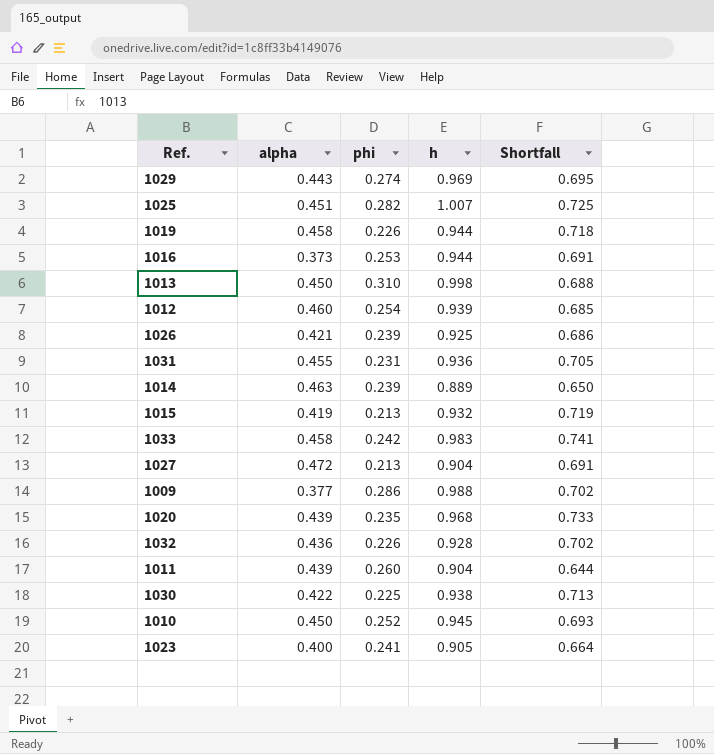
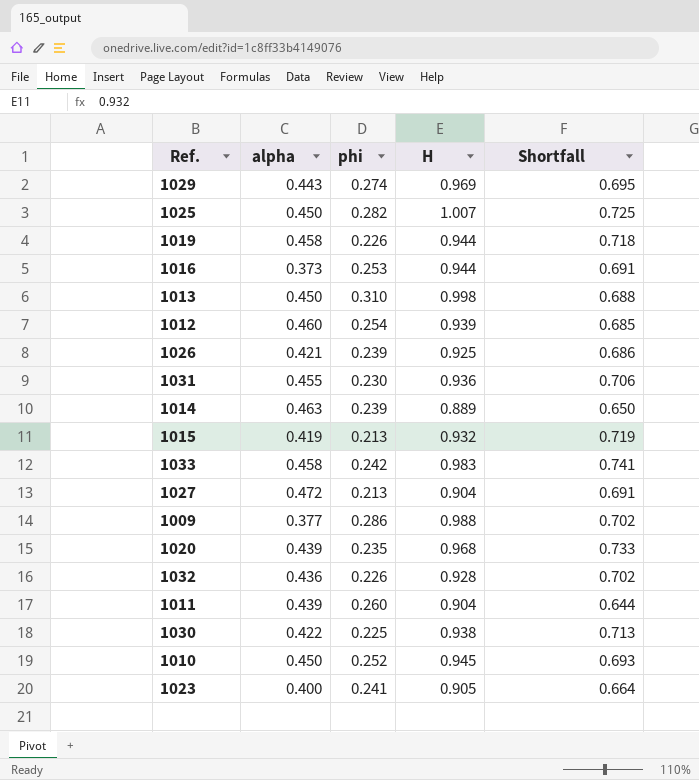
column name: h -> H
1025 | alpha: 0.451 -> 0.450
1031 | phi: 0.231 -> 0.230
1031 | Shortfall: 0.705 -> 0.706

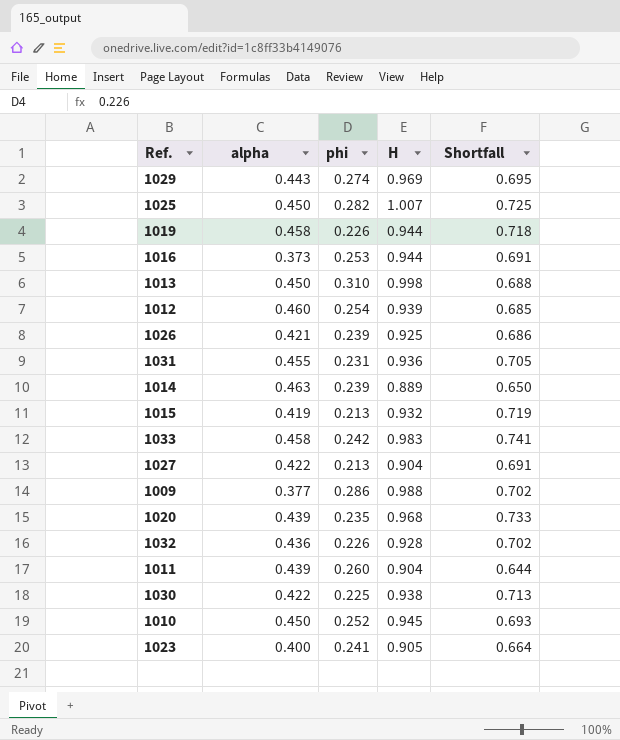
1031 | phi: 0.230 -> 0.231
1031 | Shortfall: 0.706 -> 0.705
1027 | alpha: 0.472 -> 0.422

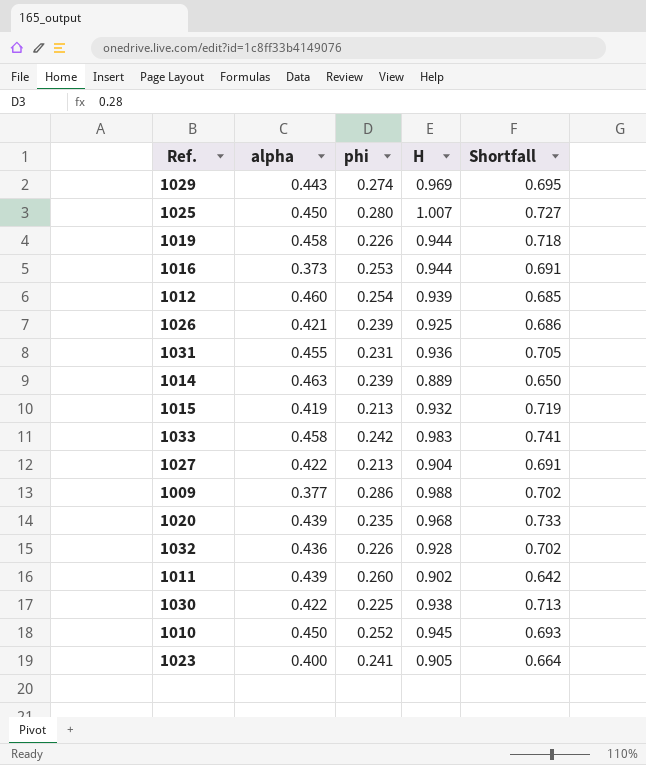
row 1013: 0.450 | 0.310 | 0.998 | 0.688 -> none
1025 | phi: 0.282 -> 0.280
1025 | Shortfall: 0.725 -> 0.727
1011 | H: 0.904 -> 0.902
1011 | Shortfall: 0.644 -> 0.642

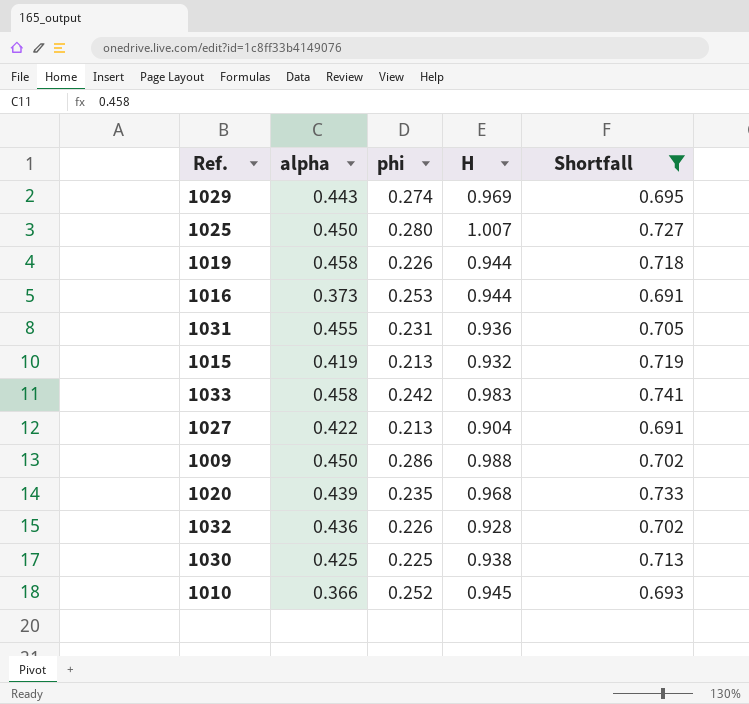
filter: none -> Shortfall >= 0.691
1009 | alpha: 0.377 -> 0.450
1030 | alpha: 0.422 -> 0.425
1010 | alpha: 0.450 -> 0.366

